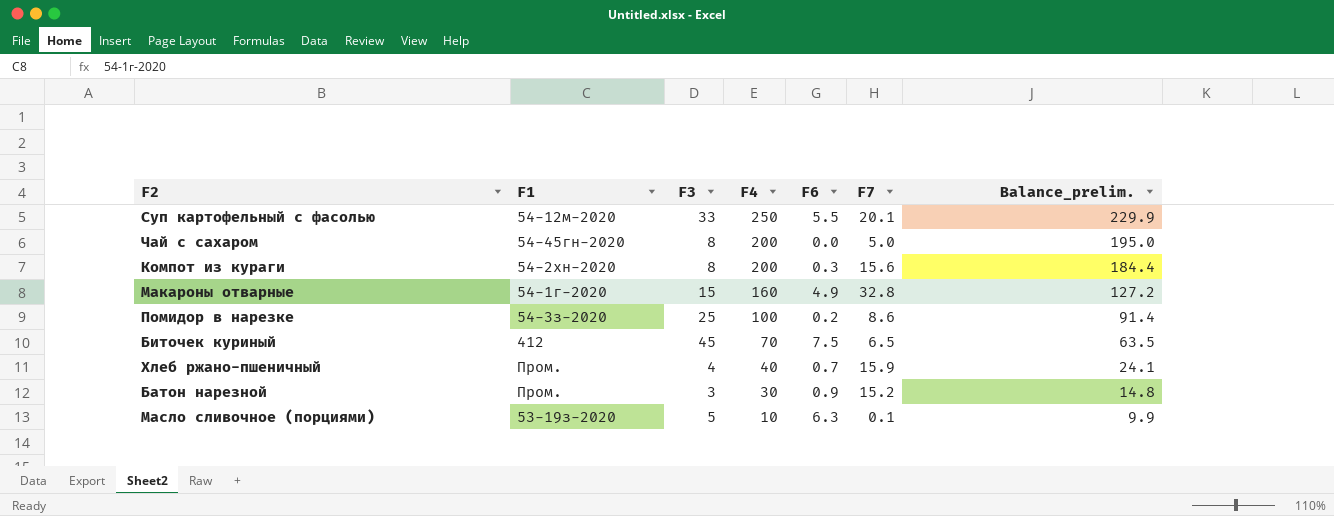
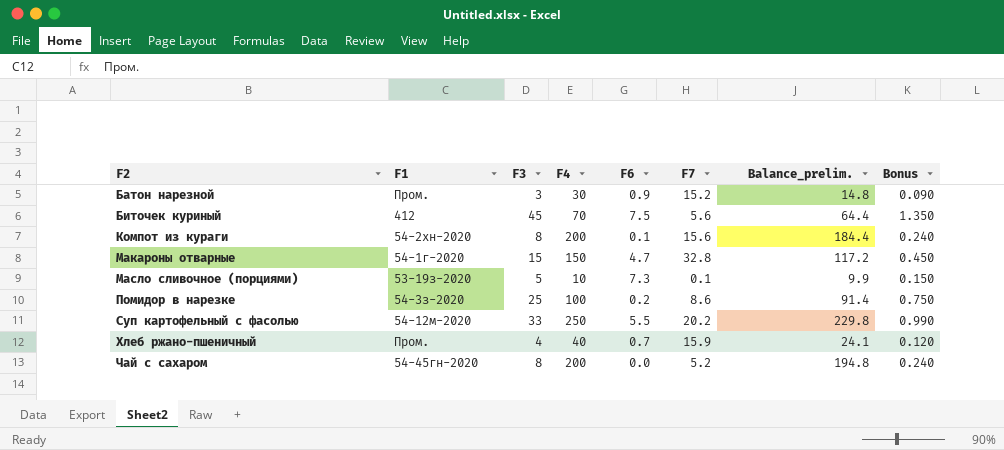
row order: F4 descending -> F2 ascending
column Bonus | formula: none -> [F3] * 0.03
Биточек куриный | F7: 6.5 -> 5.6
Биточек куриный | Balance_prelim.: 63.5 -> 64.4
Компот из кураги | F6: 0.3 -> 0.1
Макароны отварные | F4: 160 -> 150
Макароны отварные | F6: 4.9 -> 4.7
Макароны отварные | Balance_prelim.: 127.2 -> 117.2
Масло сливочное (порциями) | F6: 6.3 -> 7.3
Суп картофельный с фасолью | F7: 20.1 -> 20.2
Суп картофельный с фасолью | Balance_prelim.: 229.9 -> 229.8
Чай с сахаром | F7: 5.0 -> 5.2
Чай с сахаром | Balance_prelim.: 195.0 -> 194.8

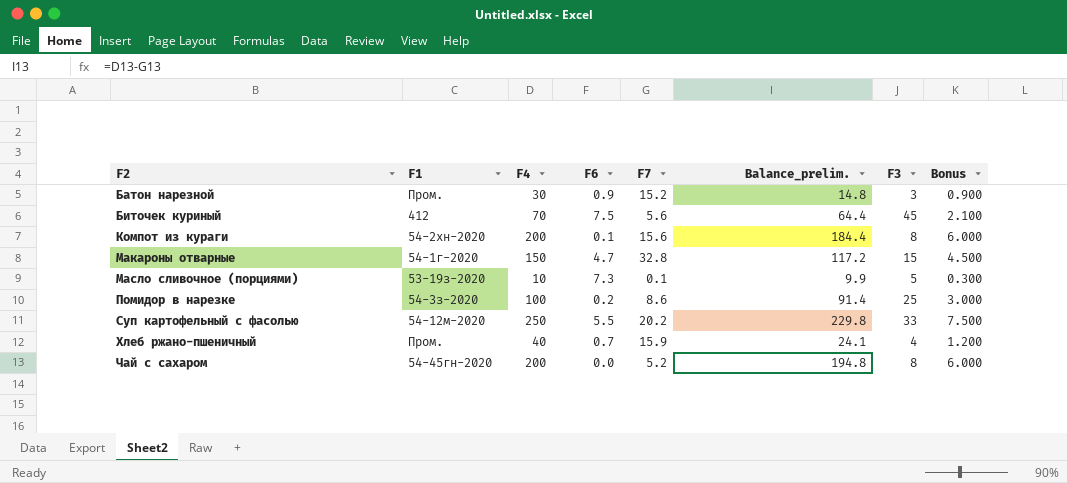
column F3 | position: 3 -> 7
column Bonus | formula: [F3] * 0.03 -> [F4] * 0.03

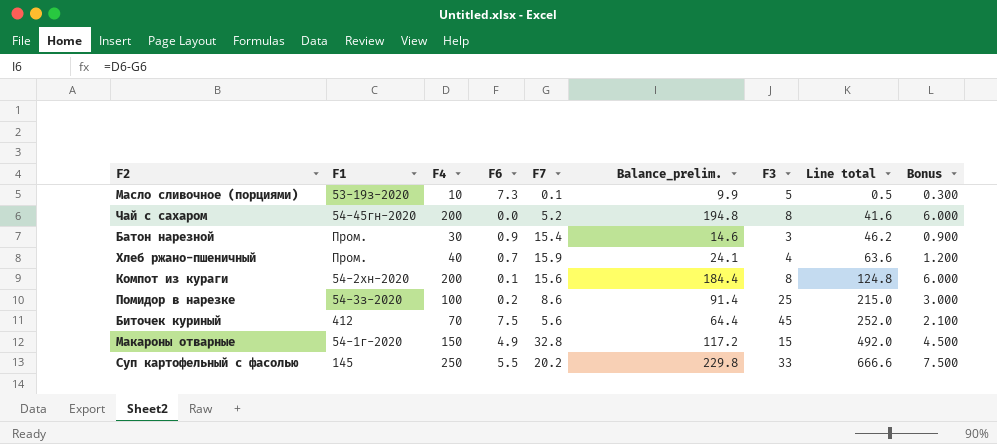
row order: F2 ascending -> Line total ascending
column Line total | formula: none -> [F7] * [F3]
Батон нарезной | F7: 15.2 -> 15.4
Батон нарезной | Balance_prelim.: 14.8 -> 14.6
Макароны отварные | F6: 4.7 -> 4.9
Суп картофельный с фасолью | F1: 54-12м-2020 -> 145

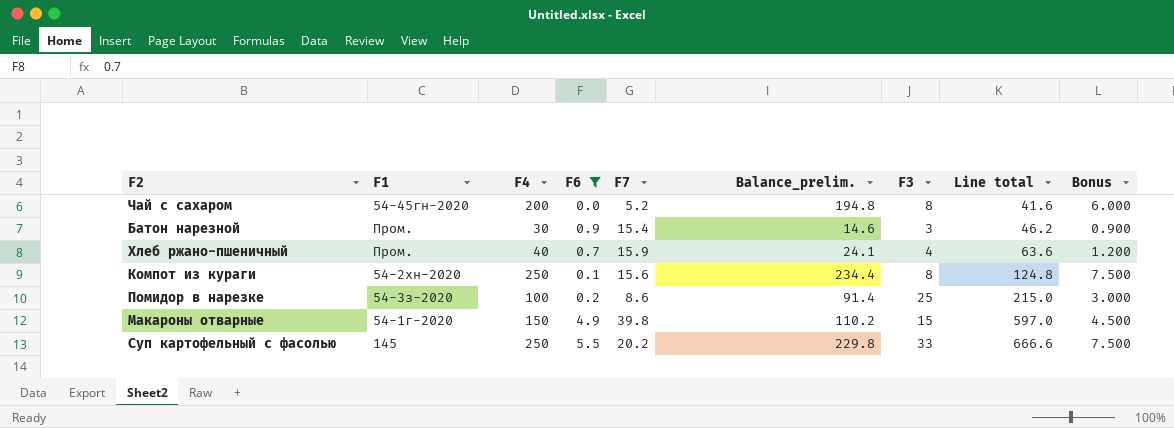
filter: none -> F6 <= 5.5
Компот из кураги | F4: 200 -> 250
Компот из кураги | Balance_prelim.: 184.4 -> 234.4
Компот из кураги | Bonus: 6.000 -> 7.500
Макароны отварные | F7: 32.8 -> 39.8
Макароны отварные | Balance_prelim.: 117.2 -> 110.2
Макароны отварные | Line total: 492.0 -> 597.0

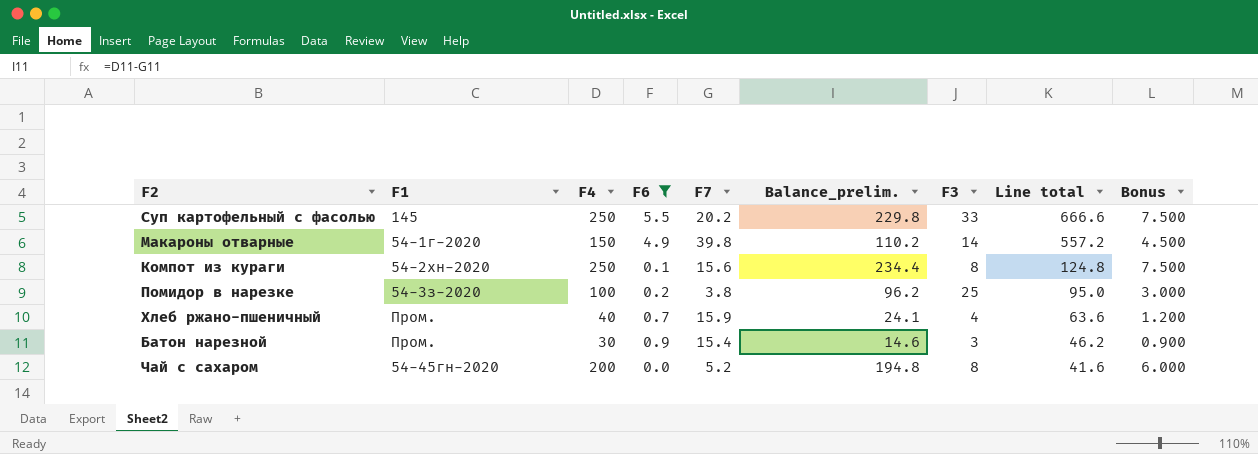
row order: Line total ascending -> Line total descending
Макароны отварные | F3: 15 -> 14
Макароны отварные | Line total: 597.0 -> 557.2
Помидор в нарезке | F7: 8.6 -> 3.8
Помидор в нарезке | Balance_prelim.: 91.4 -> 96.2
Помидор в нарезке | Line total: 215.0 -> 95.0

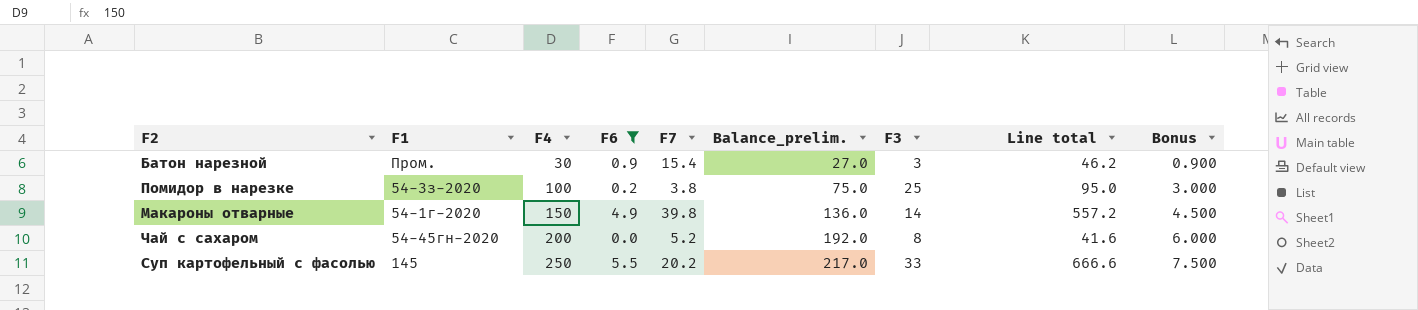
row order: Line total descending -> F4 ascending
column Balance_prelim. | formula: [F4] - [F7] -> [F4] - [F3]
row Компот из кураги: 54-2хн-2020 | 250 | 0.1 | 15.6 | 234.4 | 8 | 124.8 | 7.500 -> none
row Хлеб ржано-пшеничный: Пром. | 40 | 0.7 | 15.9 | 24.1 | 4 | 63.6 | 1.200 -> none

